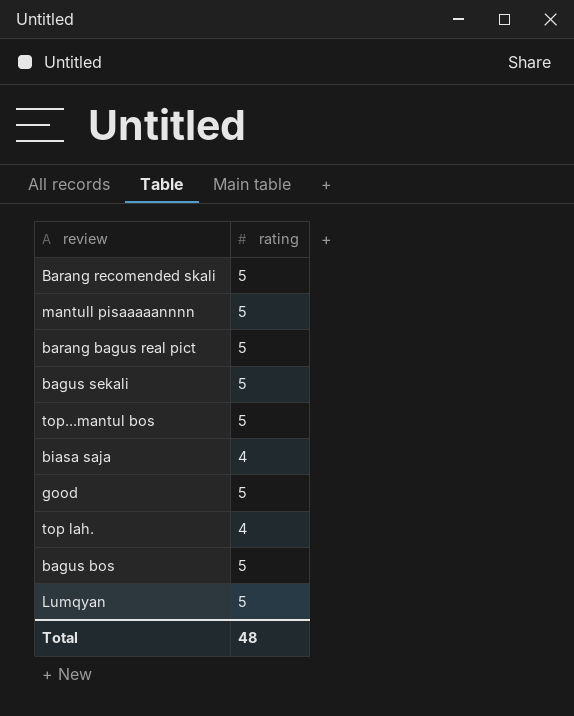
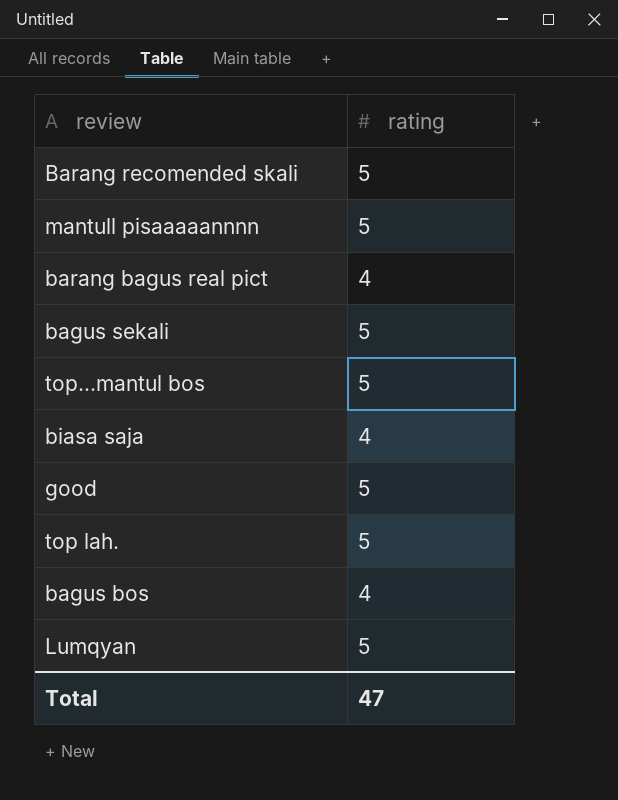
barang bagus real pict | rating: 5 -> 4
top lah. | rating: 4 -> 5
bagus bos | rating: 5 -> 4
Total | rating: 48 -> 47

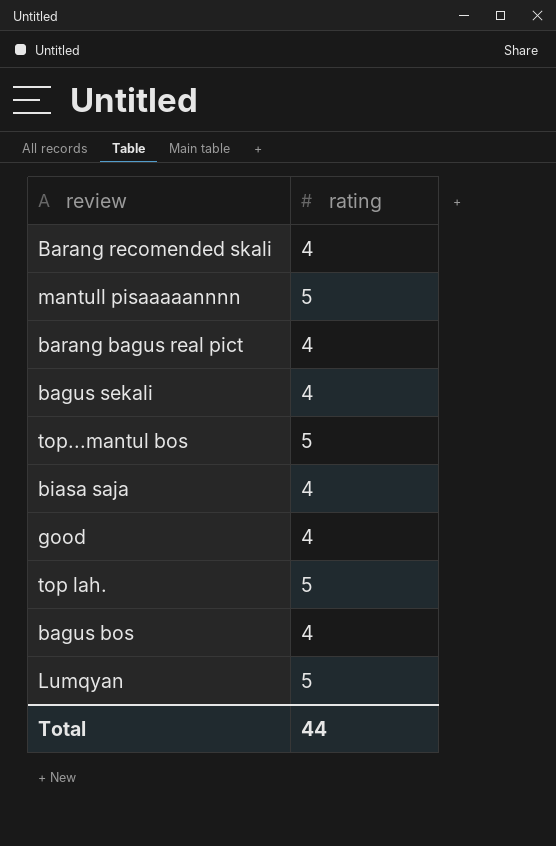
Barang recomended skali | rating: 5 -> 4
bagus sekali | rating: 5 -> 4
good | rating: 5 -> 4
Total | rating: 47 -> 44

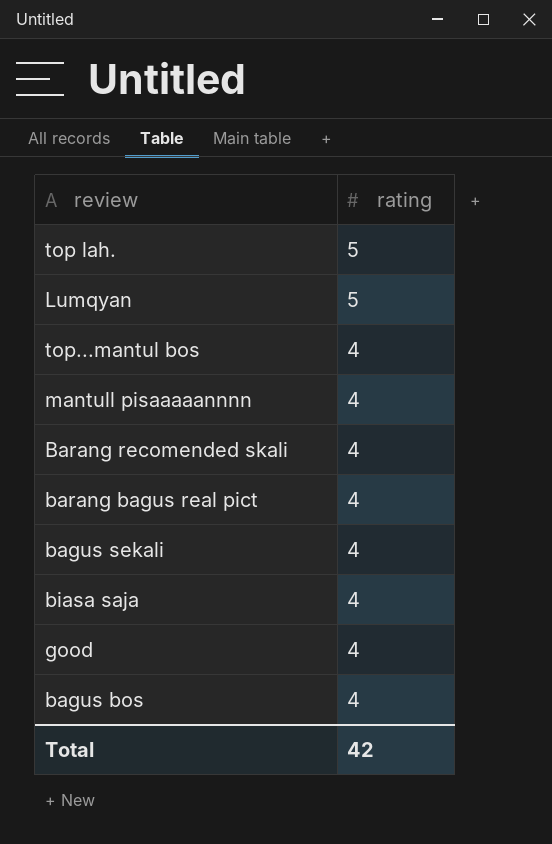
row order: none -> rating descending
top...mantul bos | rating: 5 -> 4
mantull pisaaaaannnn | rating: 5 -> 4
Total | rating: 44 -> 42

